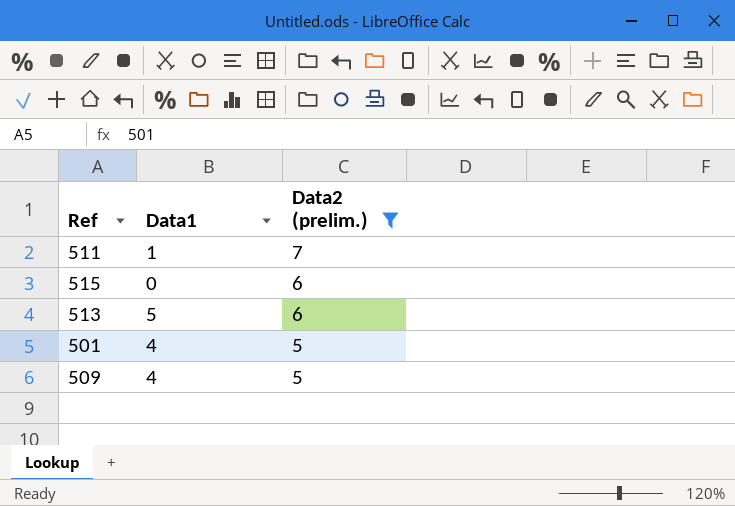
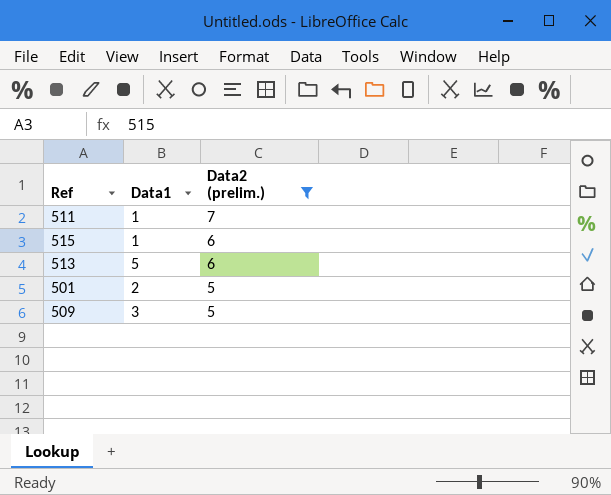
515 | Data1: 0 -> 1
501 | Data1: 4 -> 2
509 | Data1: 4 -> 3

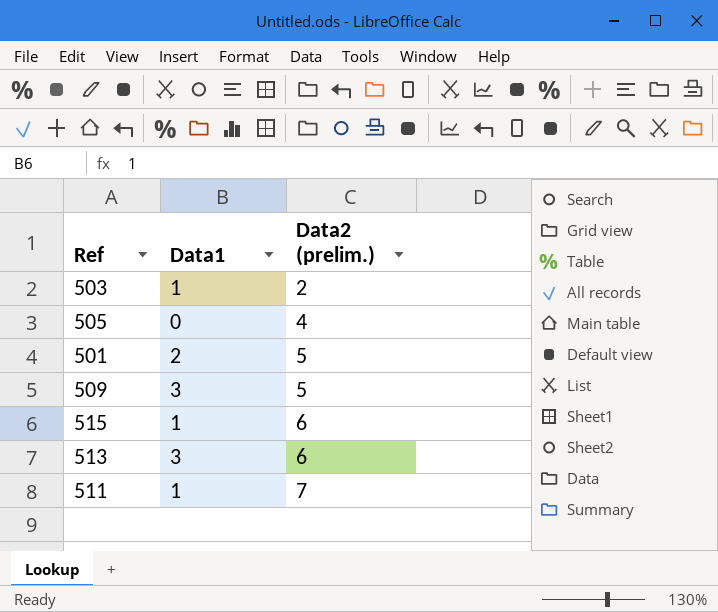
filter: Data2 (prelim.) >= 5 -> none
row order: Data2 (prelim.) descending -> Data2 (prelim.) ascending
513 | Data1: 5 -> 3

